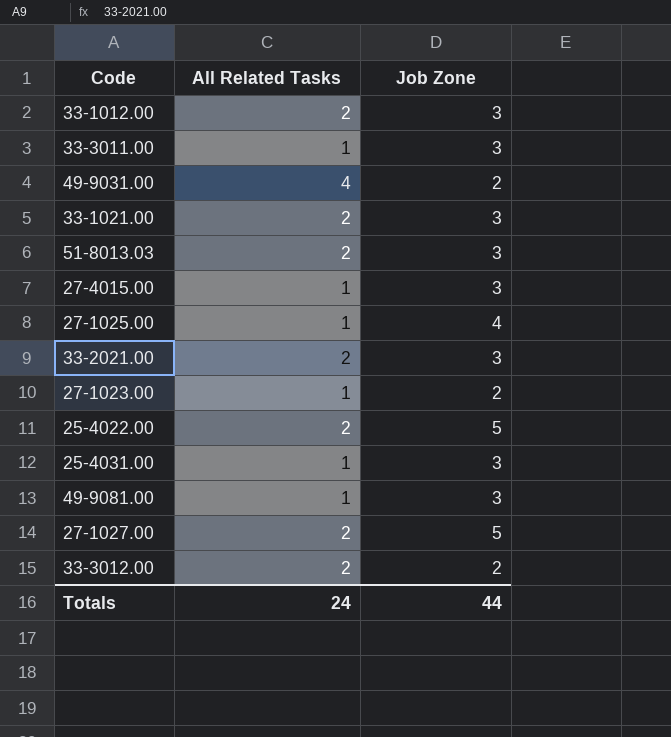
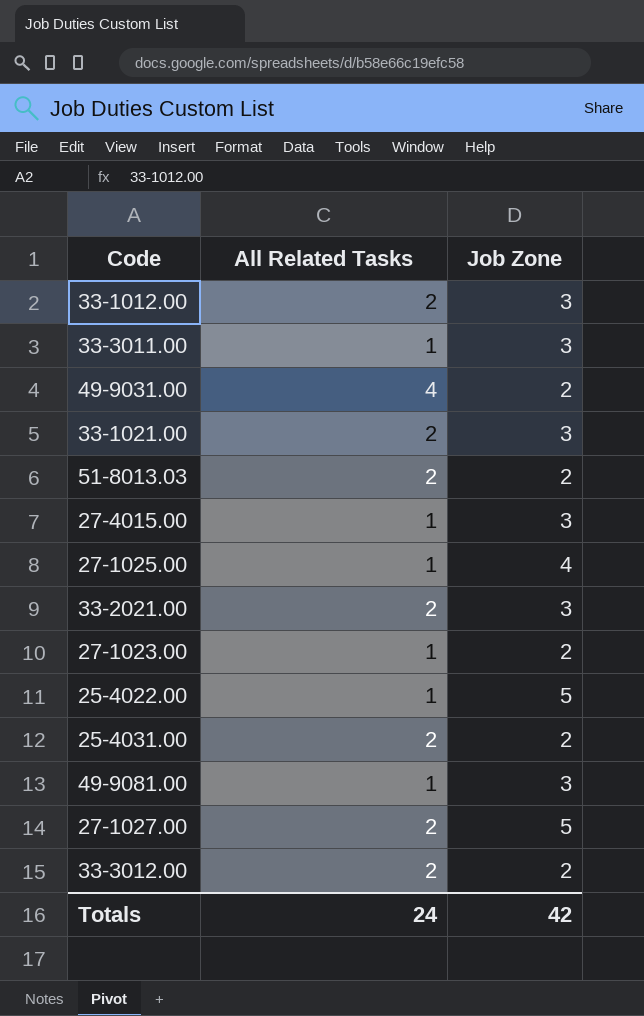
51-8013.03 | Job Zone: 3 -> 2
25-4022.00 | All Related Tasks: 2 -> 1
25-4031.00 | All Related Tasks: 1 -> 2
25-4031.00 | Job Zone: 3 -> 2
Totals | Job Zone: 44 -> 42

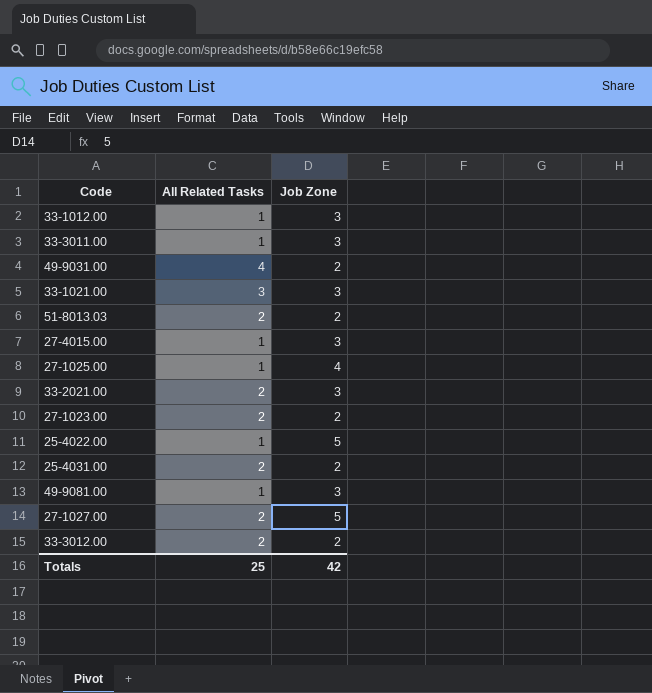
33-1012.00 | All Related Tasks: 2 -> 1
33-1021.00 | All Related Tasks: 2 -> 3
27-1023.00 | All Related Tasks: 1 -> 2
Totals | All Related Tasks: 24 -> 25

